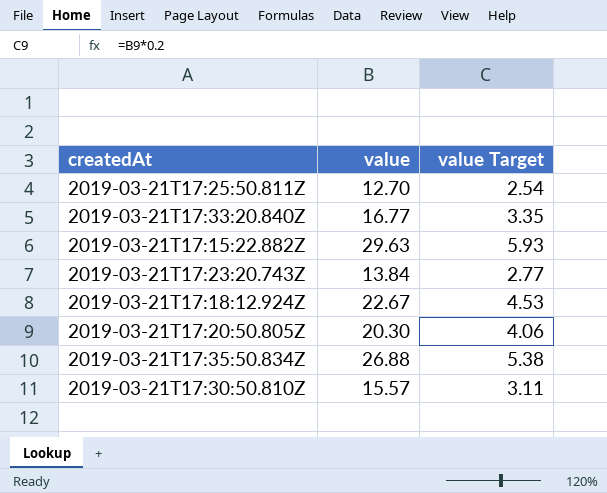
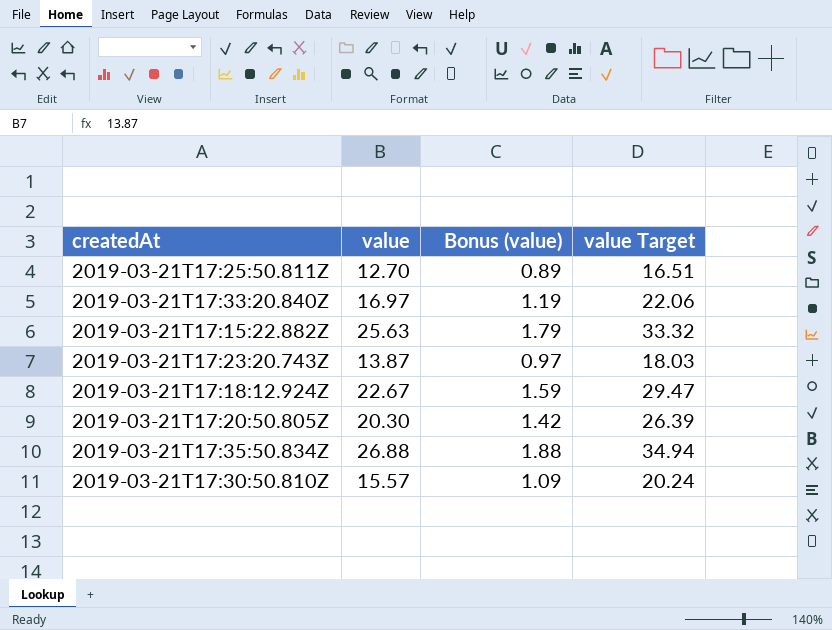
column Bonus (value) | formula: none -> [value] * 0.07
column value Target | formula: [value] * 0.2 -> [value] * 1.3
2019-03-21T17:33:20.840Z | value: 16.77 -> 16.97
2019-03-21T17:15:22.882Z | value: 29.63 -> 25.63
2019-03-21T17:23:20.743Z | value: 13.84 -> 13.87

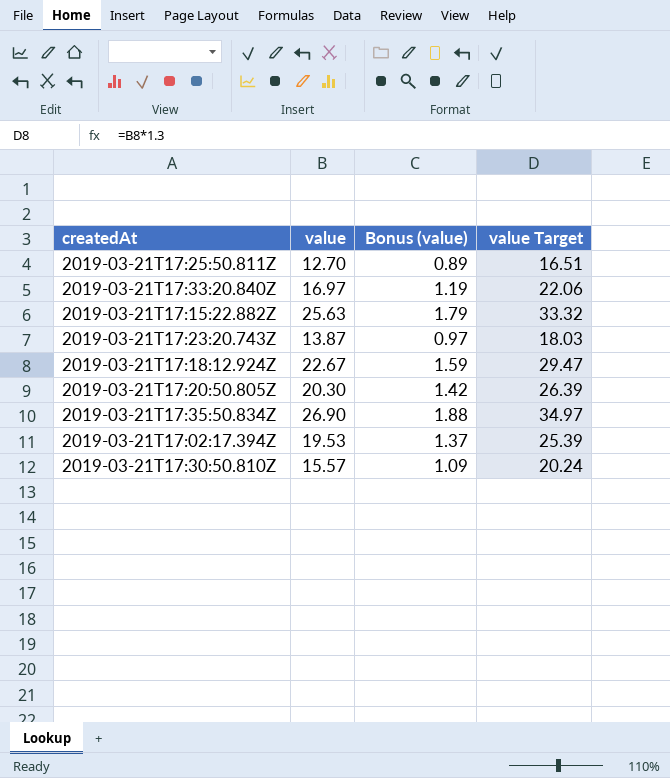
2019-03-21T17:35:50.834Z | value: 26.88 -> 26.90
2019-03-21T17:35:50.834Z | value Target: 34.94 -> 34.97
row 2019-03-21T17:02:17.394Z: none -> 19.53 | 1.37 | 25.39

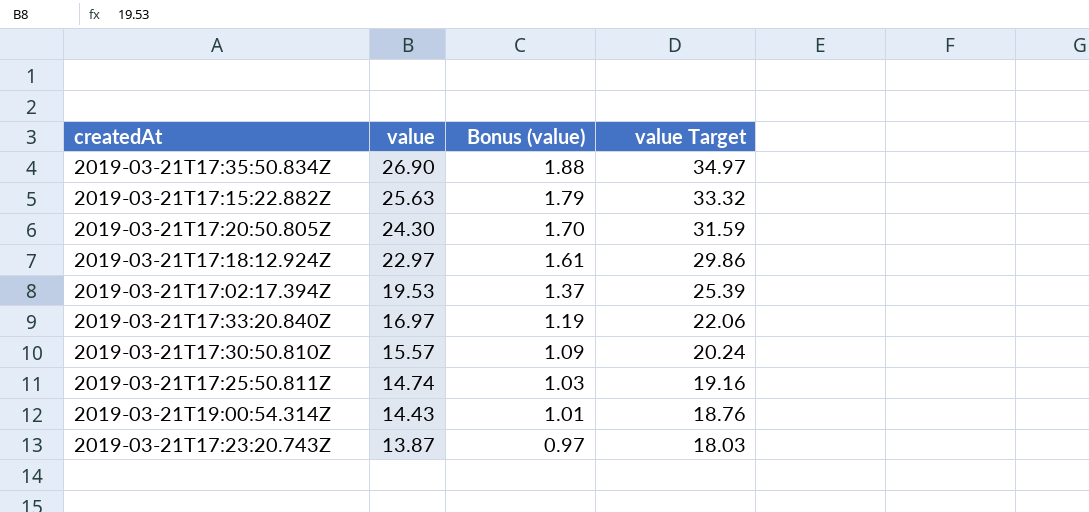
row order: none -> value descending
2019-03-21T17:20:50.805Z | value: 20.30 -> 24.30
2019-03-21T17:20:50.805Z | Bonus (value): 1.42 -> 1.70
2019-03-21T17:20:50.805Z | value Target: 26.39 -> 31.59
2019-03-21T17:18:12.924Z | value: 22.67 -> 22.97
2019-03-21T17:18:12.924Z | Bonus (value): 1.59 -> 1.61
2019-03-21T17:18:12.924Z | value Target: 29.47 -> 29.86
2019-03-21T17:25:50.811Z | value: 12.70 -> 14.74
2019-03-21T17:25:50.811Z | Bonus (value): 0.89 -> 1.03
2019-03-21T17:25:50.811Z | value Target: 16.51 -> 19.16
row 2019-03-21T19:00:54.314Z: none -> 14.43 | 1.01 | 18.76

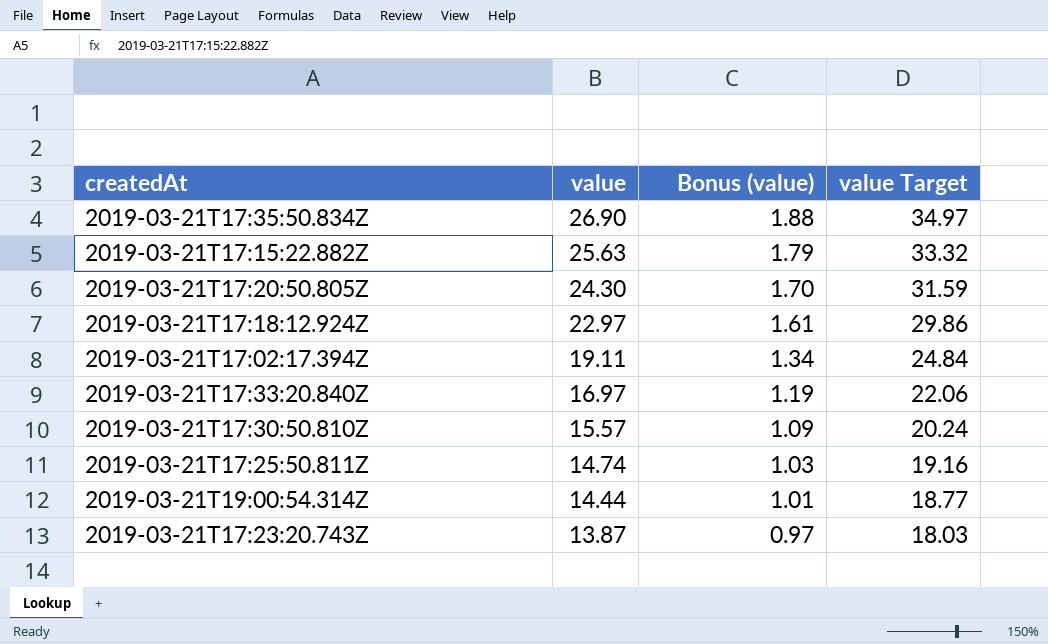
2019-03-21T17:02:17.394Z | value: 19.53 -> 19.11
2019-03-21T17:02:17.394Z | Bonus (value): 1.37 -> 1.34
2019-03-21T17:02:17.394Z | value Target: 25.39 -> 24.84
2019-03-21T19:00:54.314Z | value: 14.43 -> 14.44
2019-03-21T19:00:54.314Z | value Target: 18.76 -> 18.77

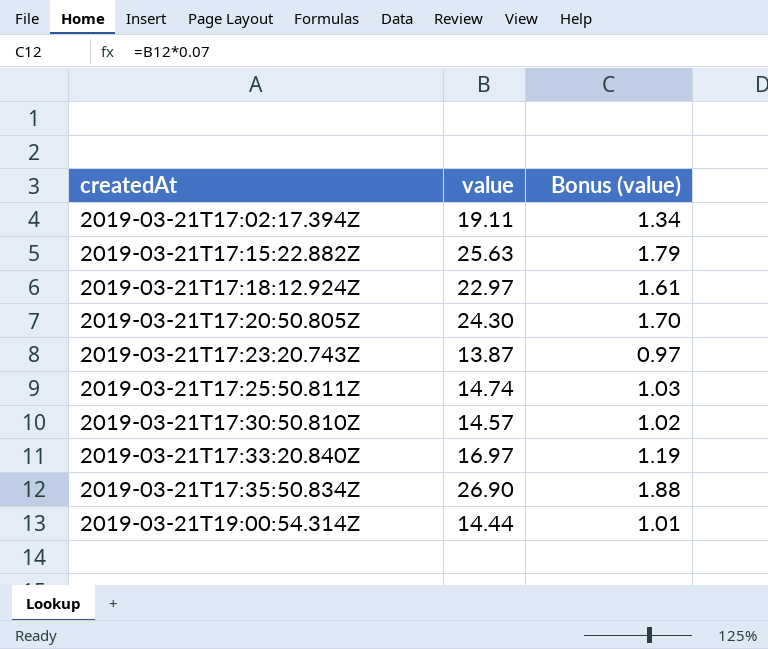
row order: value descending -> createdAt ascending
column value Target | formula: [value] * 1.3 -> none
2019-03-21T17:30:50.810Z | value: 15.57 -> 14.57
2019-03-21T17:30:50.810Z | Bonus (value): 1.09 -> 1.02

